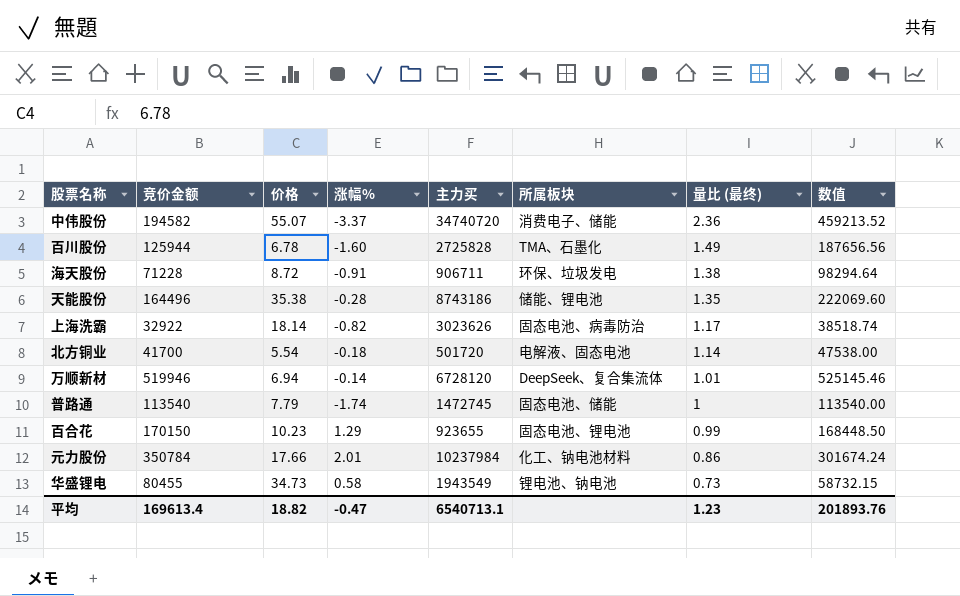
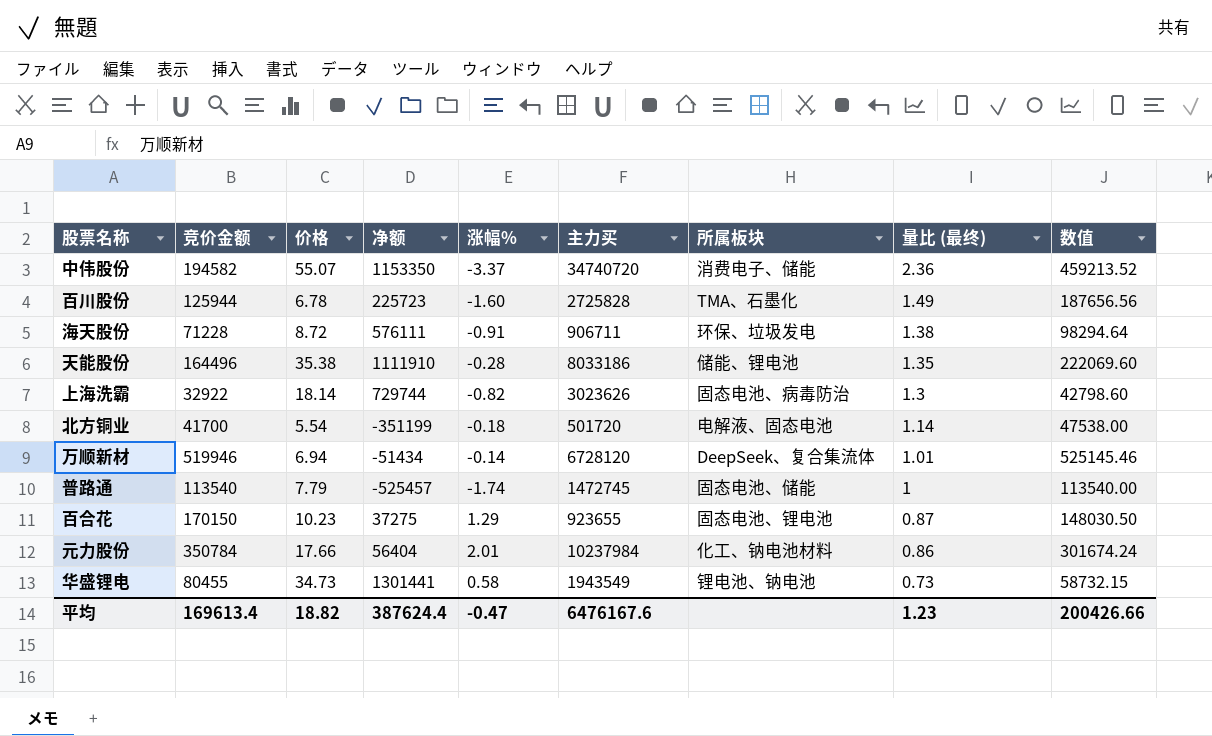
column 净额 | position: none -> 4
天能股份 | 主力买: 8743186 -> 8033186
上海洗霸 | 量比 (最终): 1.17 -> 1.3
上海洗霸 | 数值: 38518.74 -> 42798.60
百合花 | 量比 (最终): 0.99 -> 0.87
百合花 | 数值: 168448.50 -> 148030.50
平均 | 主力买: 6540713.1 -> 6476167.6
平均 | 数值: 201893.76 -> 200426.66

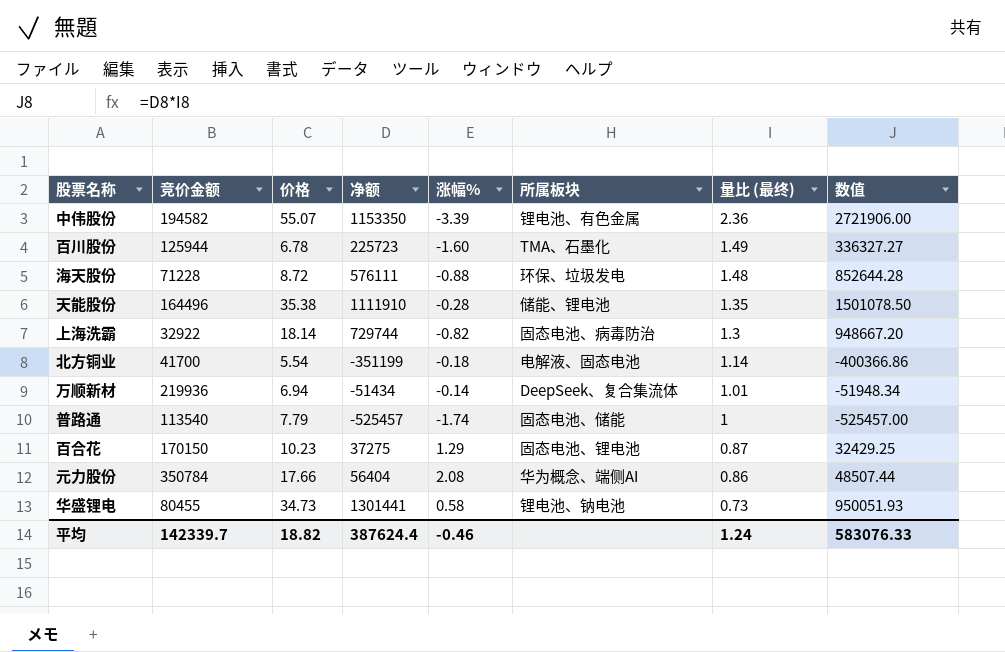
column 主力买 | position: 6 -> none
column 数值 | formula: [竞价金额] * [量比 (最终)] -> [净额] * [量比 (最终)]
中伟股份 | 涨幅%: -3.37 -> -3.39
中伟股份 | 所属板块: 消费电子、储能 -> 锂电池、有色金属
海天股份 | 涨幅%: -0.91 -> -0.88
海天股份 | 量比 (最终): 1.38 -> 1.48
万顺新材 | 竞价金额: 519946 -> 219936
元力股份 | 涨幅%: 2.01 -> 2.08
元力股份 | 所属板块: 化工、钠电池材料 -> 华为概念、端侧AI
平均 | 竞价金额: 169613.4 -> 142339.7
平均 | 涨幅%: -0.47 -> -0.46
平均 | 量比 (最终): 1.23 -> 1.24
平均 | 数值: 200426.66 -> 583076.33

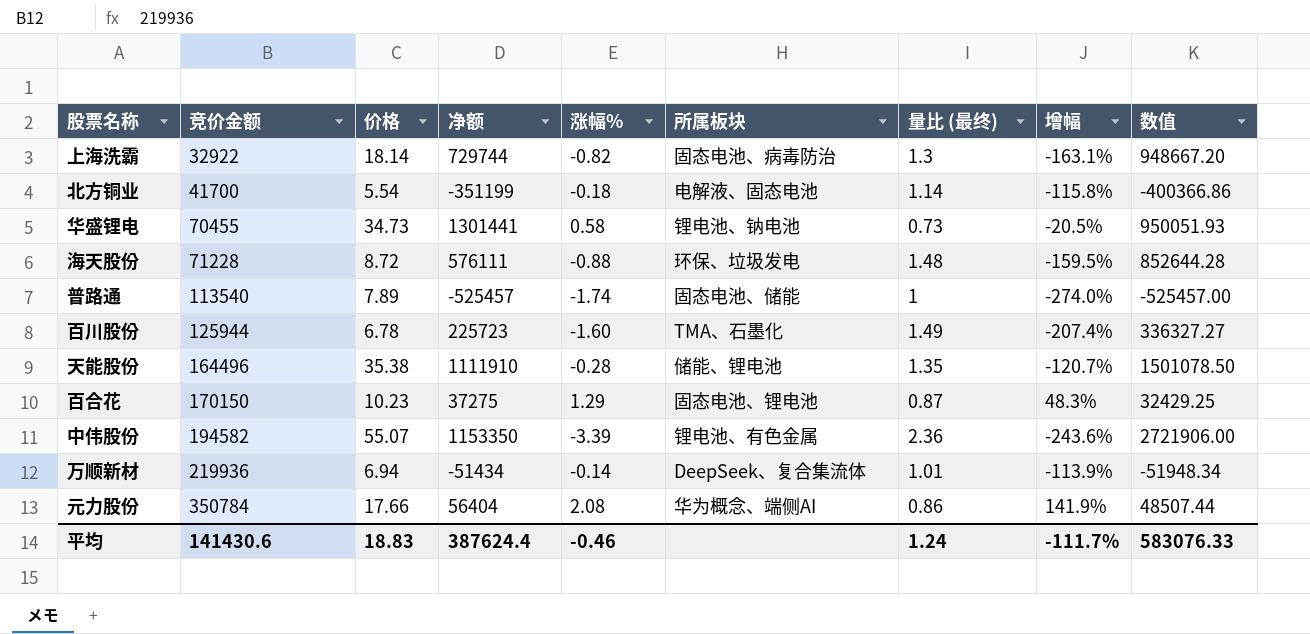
row order: 量比 (最终) descending -> 竞价金额 ascending
column 增幅 | formula: none -> ([涨幅%] - [量比 (最终)]) / [量比 (最终)]
华盛锂电 | 竞价金额: 80455 -> 70455
普路通 | 价格: 7.79 -> 7.89
平均 | 竞价金额: 142339.7 -> 141430.6
平均 | 价格: 18.82 -> 18.83

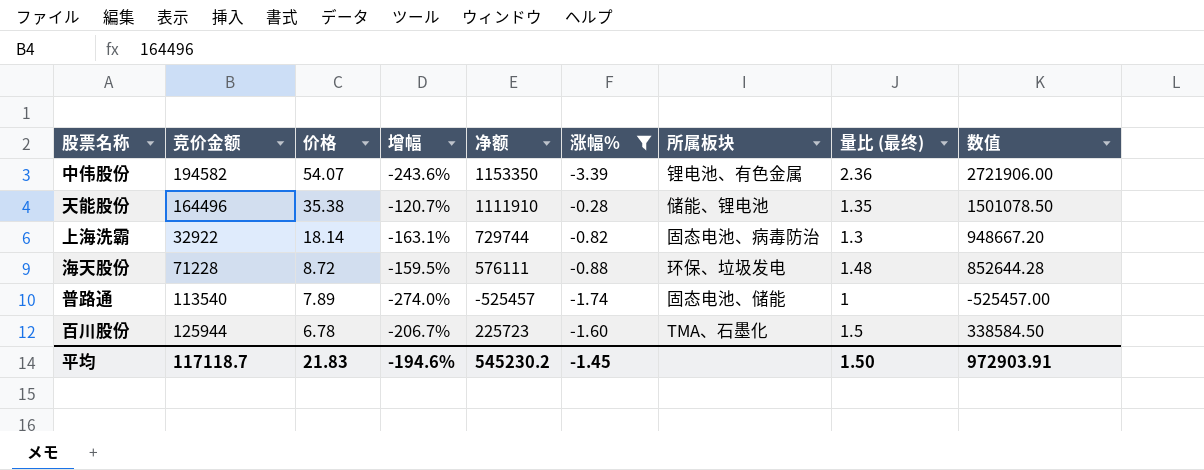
filter: none -> 涨幅% <= -0.28
row order: 竞价金额 ascending -> 价格 descending
column 增幅 | position: 8 -> 4
中伟股份 | 价格: 55.07 -> 54.07
百川股份 | 增幅: -207.4% -> -206.7%
百川股份 | 量比 (最终): 1.49 -> 1.5
百川股份 | 数值: 336327.27 -> 338584.50
平均 | 竞价金额: 141430.6 -> 117118.7
平均 | 价格: 18.83 -> 21.83
平均 | 增幅: -111.7% -> -194.6%
平均 | 净额: 387624.4 -> 545230.2
平均 | 涨幅%: -0.46 -> -1.45
平均 | 量比 (最终): 1.24 -> 1.50
平均 | 数值: 583076.33 -> 972903.91

